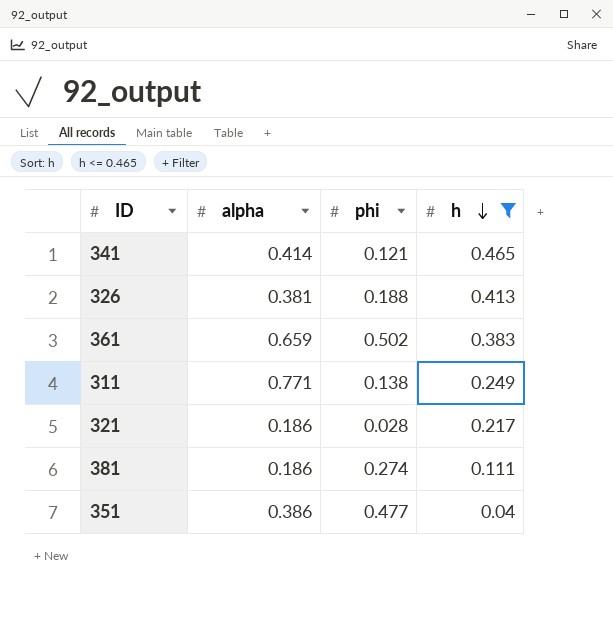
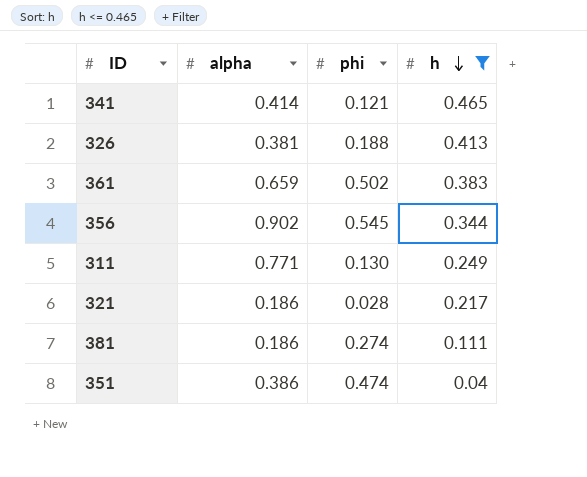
row 356: none -> 0.902 | 0.545 | 0.344
311 | phi: 0.138 -> 0.130
351 | phi: 0.477 -> 0.474

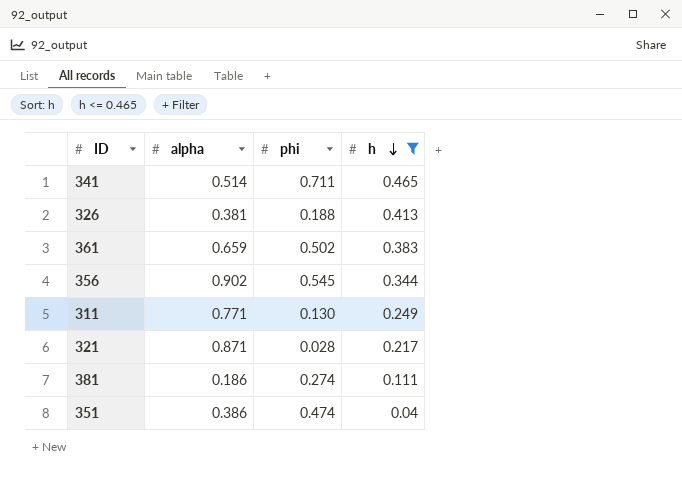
341 | alpha: 0.414 -> 0.514
341 | phi: 0.121 -> 0.711
321 | alpha: 0.186 -> 0.871

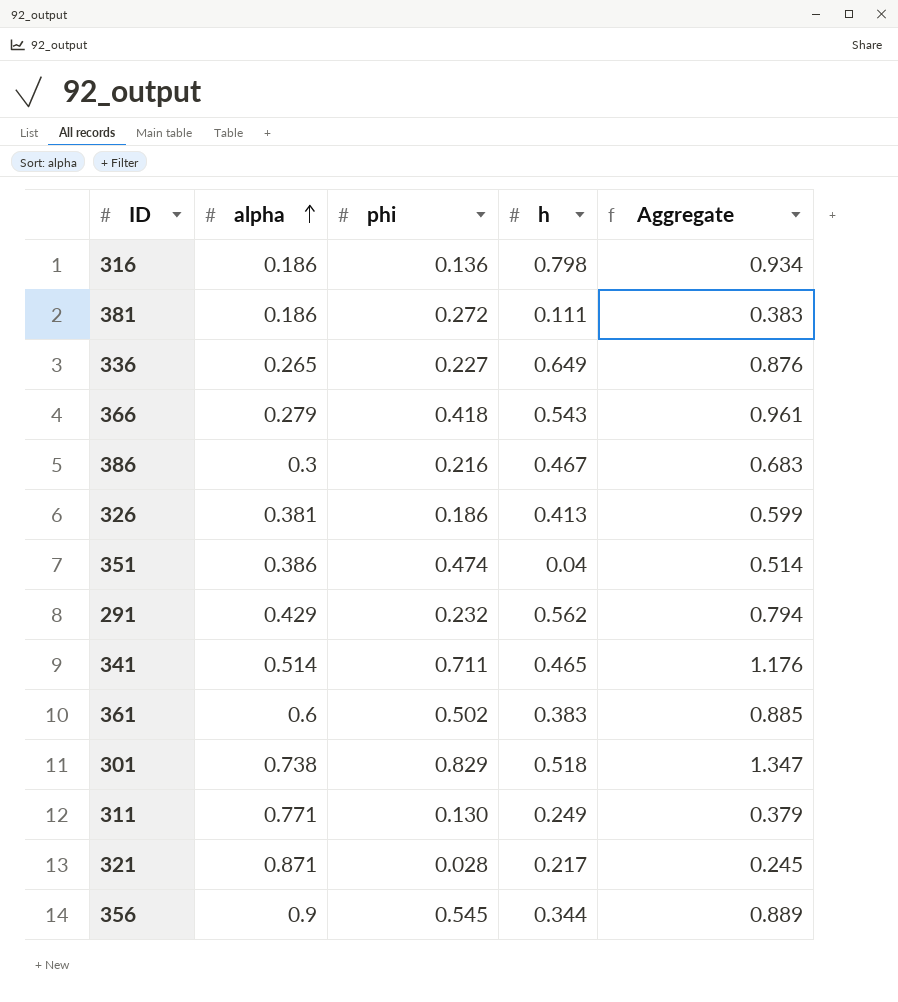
filter: h <= 0.465 -> none
row order: h descending -> alpha ascending
column Aggregate | formula: none -> [phi] + [h]
381 | phi: 0.274 -> 0.272
326 | phi: 0.188 -> 0.186
361 | alpha: 0.659 -> 0.6
356 | alpha: 0.902 -> 0.9

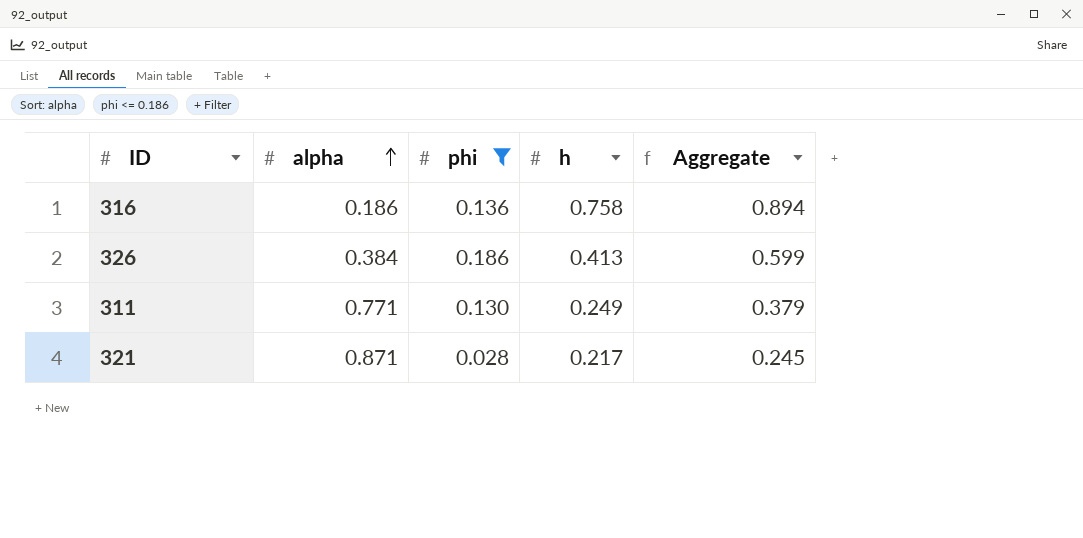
filter: none -> phi <= 0.186
316 | h: 0.798 -> 0.758
316 | Aggregate: 0.934 -> 0.894
326 | alpha: 0.381 -> 0.384

